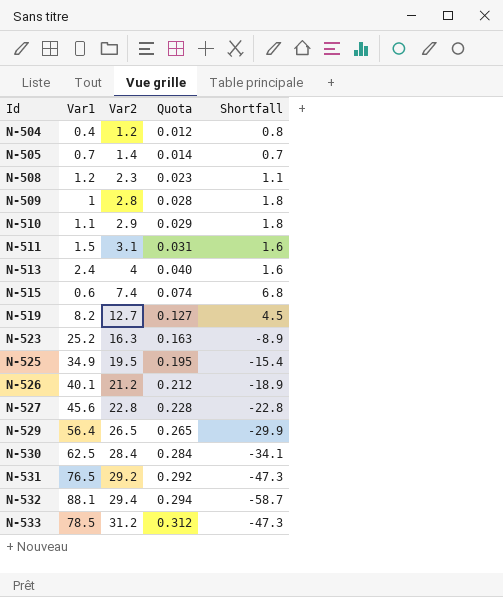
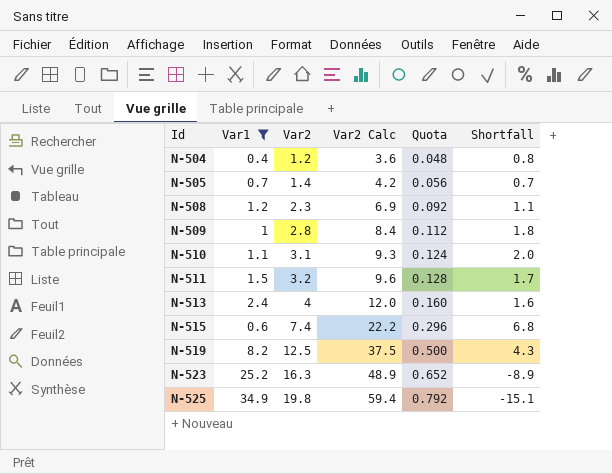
filter: none -> Var1 <= 34.9
column Var2 Calc | formula: none -> [Var2] * 3
column Quota | formula: [Var2] * 0.01 -> [Var2] * 0.04
N-510 | Var2: 2.9 -> 3.1
N-510 | Shortfall: 1.8 -> 2.0
N-511 | Var2: 3.1 -> 3.2
N-511 | Shortfall: 1.6 -> 1.7
N-519 | Var2: 12.7 -> 12.5
N-519 | Shortfall: 4.5 -> 4.3
N-525 | Var2: 19.5 -> 19.8
N-525 | Shortfall: -15.4 -> -15.1

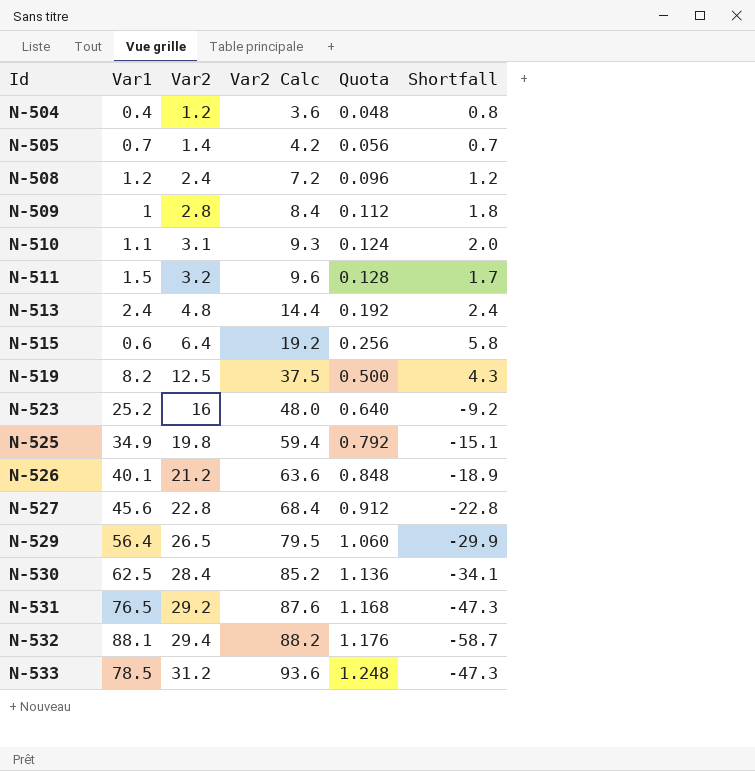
filter: Var1 <= 34.9 -> none
N-508 | Var2: 2.3 -> 2.4
N-508 | Var2 Calc: 6.9 -> 7.2
N-508 | Quota: 0.092 -> 0.096
N-508 | Shortfall: 1.1 -> 1.2
N-513 | Var2: 4 -> 4.8
N-513 | Var2 Calc: 12.0 -> 14.4
N-513 | Quota: 0.160 -> 0.192
N-513 | Shortfall: 1.6 -> 2.4
N-515 | Var2: 7.4 -> 6.4
N-515 | Var2 Calc: 22.2 -> 19.2
N-515 | Quota: 0.296 -> 0.256
N-515 | Shortfall: 6.8 -> 5.8
N-523 | Var2: 16.3 -> 16
N-523 | Var2 Calc: 48.9 -> 48.0
N-523 | Quota: 0.652 -> 0.640
N-523 | Shortfall: -8.9 -> -9.2

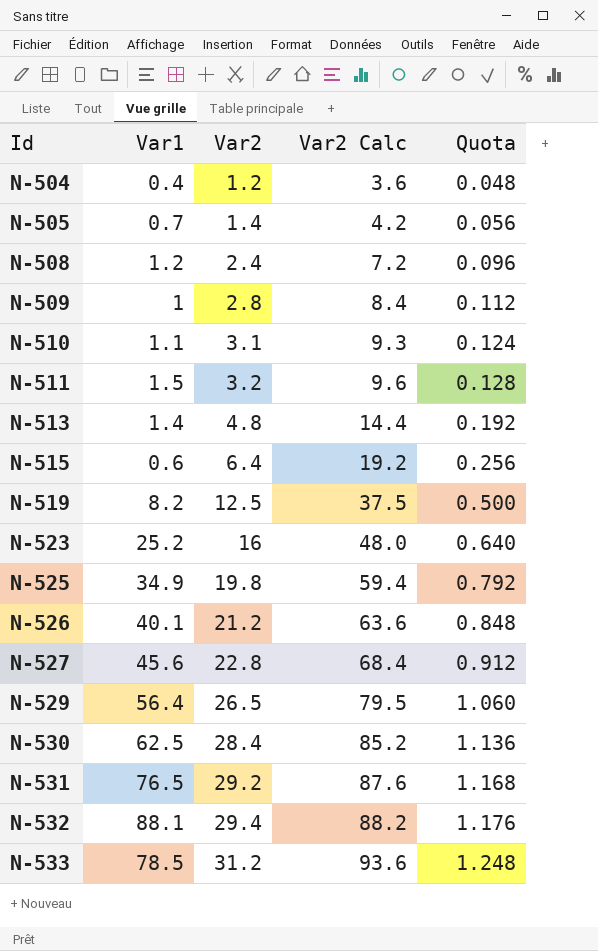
column Shortfall | formula: [Var2] - [Var1] -> none
N-513 | Var1: 2.4 -> 1.4

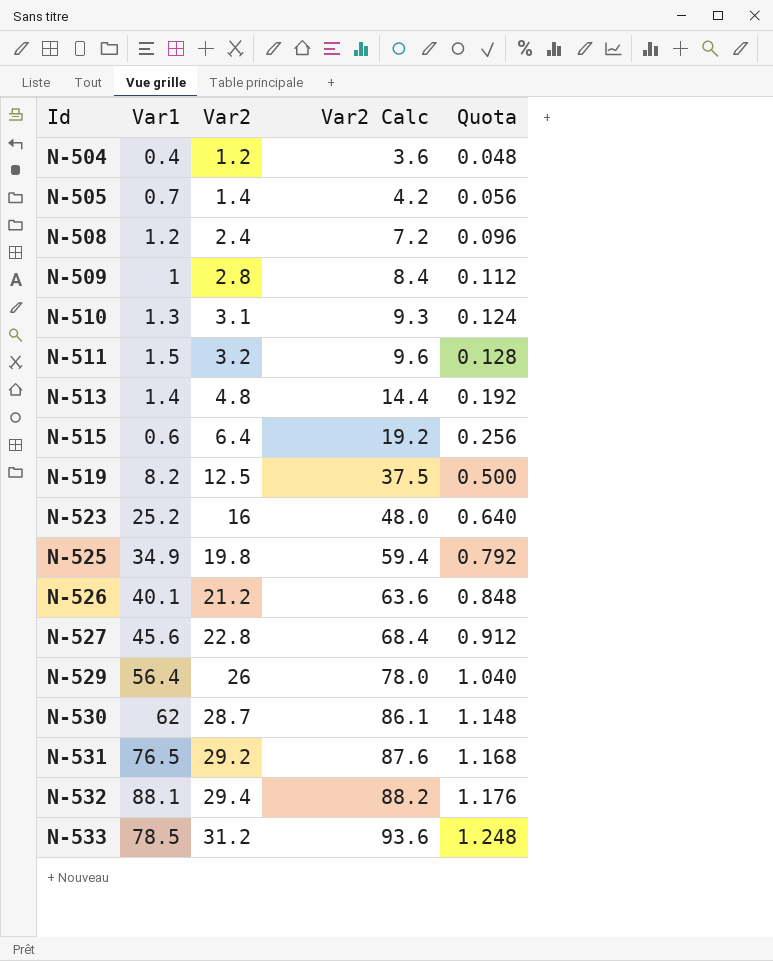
N-510 | Var1: 1.1 -> 1.3
N-529 | Var2: 26.5 -> 26
N-529 | Var2 Calc: 79.5 -> 78.0
N-529 | Quota: 1.060 -> 1.040
N-530 | Var1: 62.5 -> 62
N-530 | Var2: 28.4 -> 28.7
N-530 | Var2 Calc: 85.2 -> 86.1
N-530 | Quota: 1.136 -> 1.148

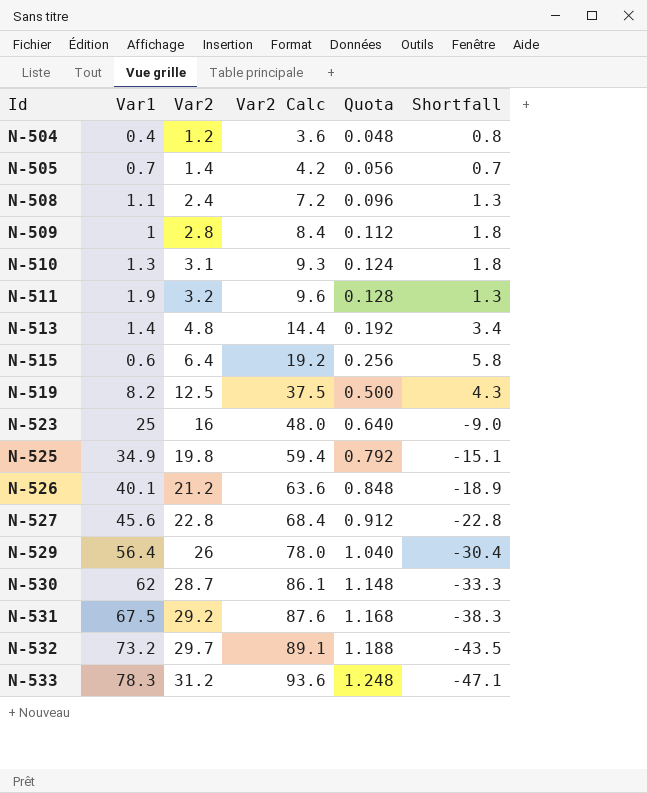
column Shortfall | formula: none -> [Var2] - [Var1]
N-508 | Var1: 1.2 -> 1.1
N-511 | Var1: 1.5 -> 1.9
N-523 | Var1: 25.2 -> 25
N-531 | Var1: 76.5 -> 67.5
N-532 | Var1: 88.1 -> 73.2
N-532 | Var2: 29.4 -> 29.7
N-532 | Var2 Calc: 88.2 -> 89.1
N-532 | Quota: 1.176 -> 1.188
N-533 | Var1: 78.5 -> 78.3

